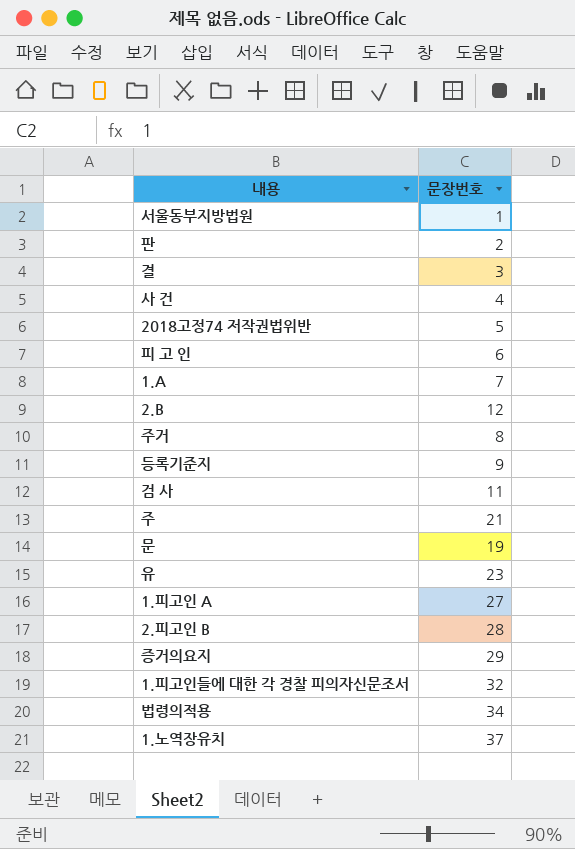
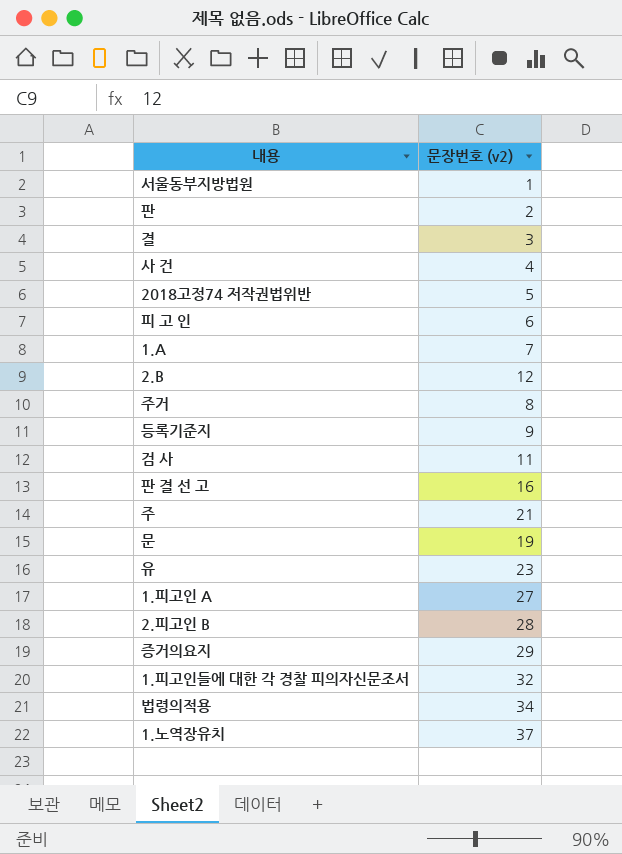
column name: 문장번호 -> 문장번호 (v2)
row 판 결 선 고: none -> 16

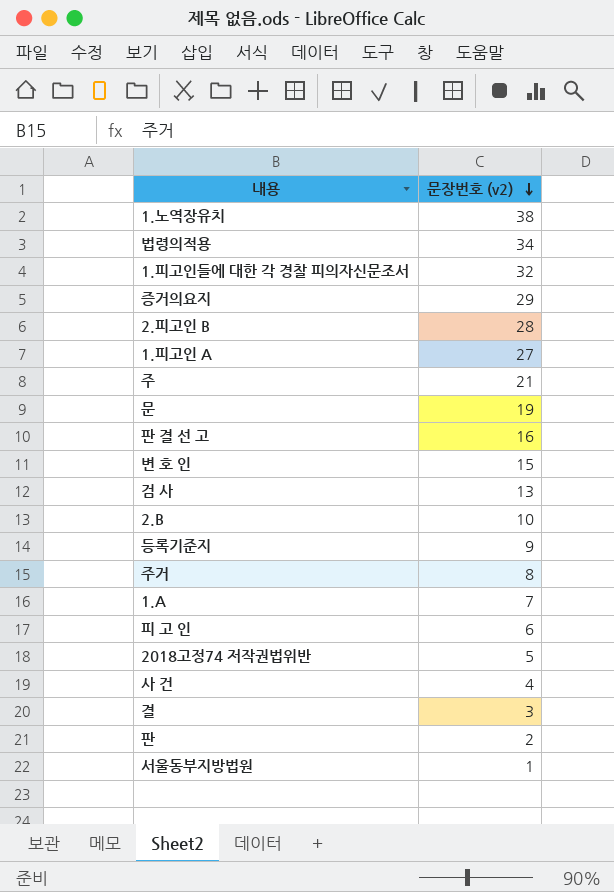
row order: none -> 문장번호 (v2) descending
row 유: 23 -> none
1.노역장유치 | 문장번호 (v2): 37 -> 38
row 변 호 인: none -> 15
검 사 | 문장번호 (v2): 11 -> 13
2.B | 문장번호 (v2): 12 -> 10

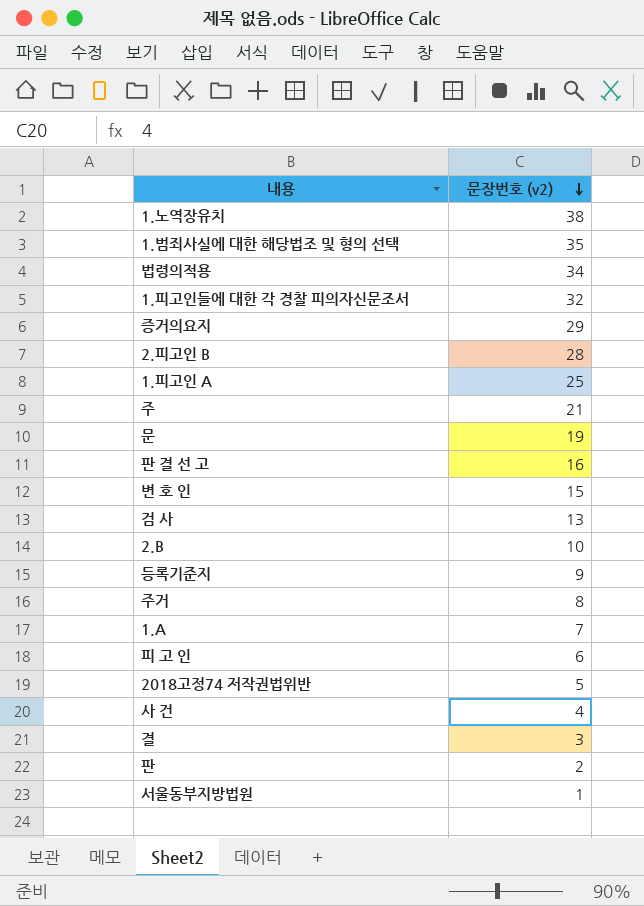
row 1.범죄사실에 대한 해당법조 및 형의 선택: none -> 35
1.피고인 A | 문장번호 (v2): 27 -> 25

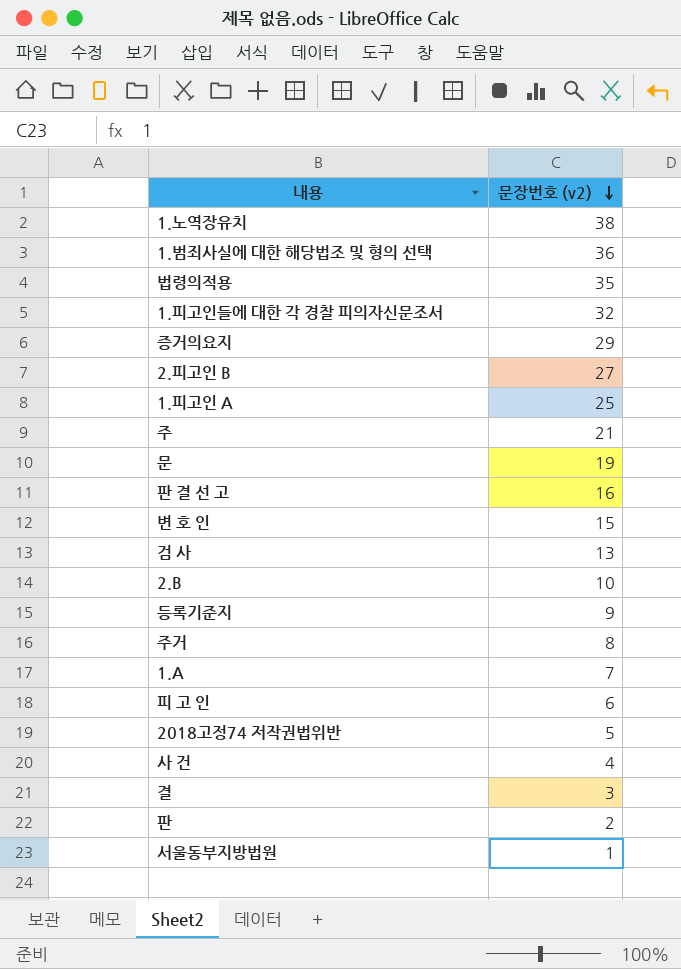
1.범죄사실에 대한 해당법조 및 형의 선택 | 문장번호 (v2): 35 -> 36
법령의적용 | 문장번호 (v2): 34 -> 35
2.피고인 B | 문장번호 (v2): 28 -> 27

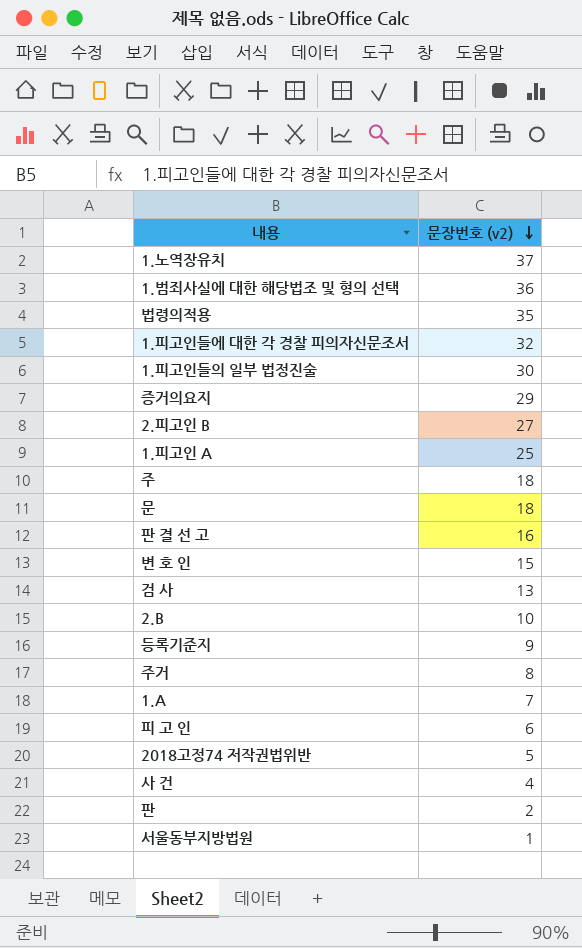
row 결: 3 -> none
1.노역장유치 | 문장번호 (v2): 38 -> 37
row 1.피고인들의 일부 법정진술: none -> 30
주 | 문장번호 (v2): 21 -> 18
문 | 문장번호 (v2): 19 -> 18

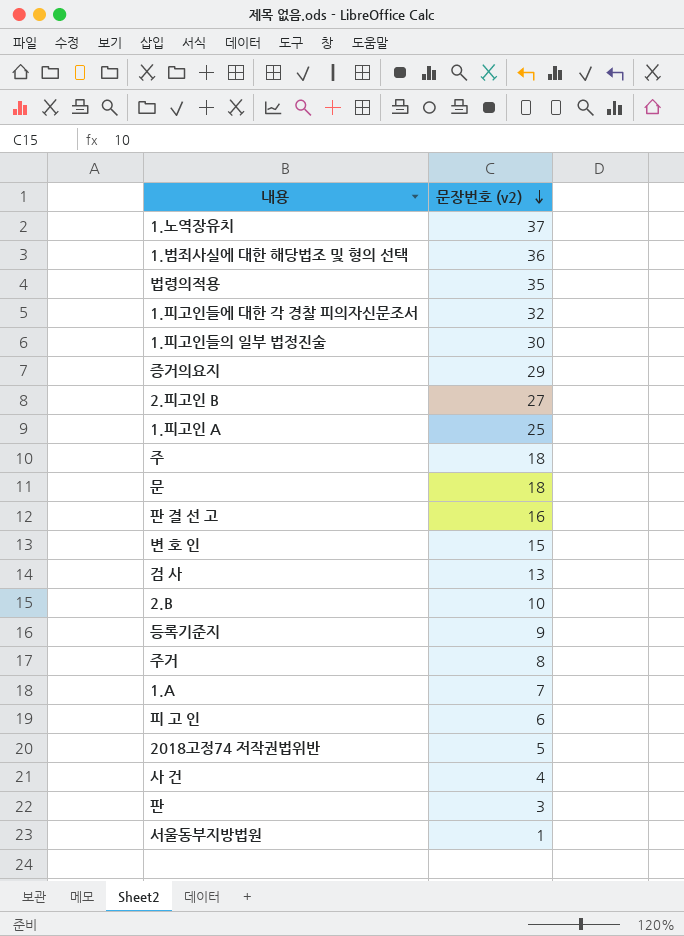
판 | 문장번호 (v2): 2 -> 3

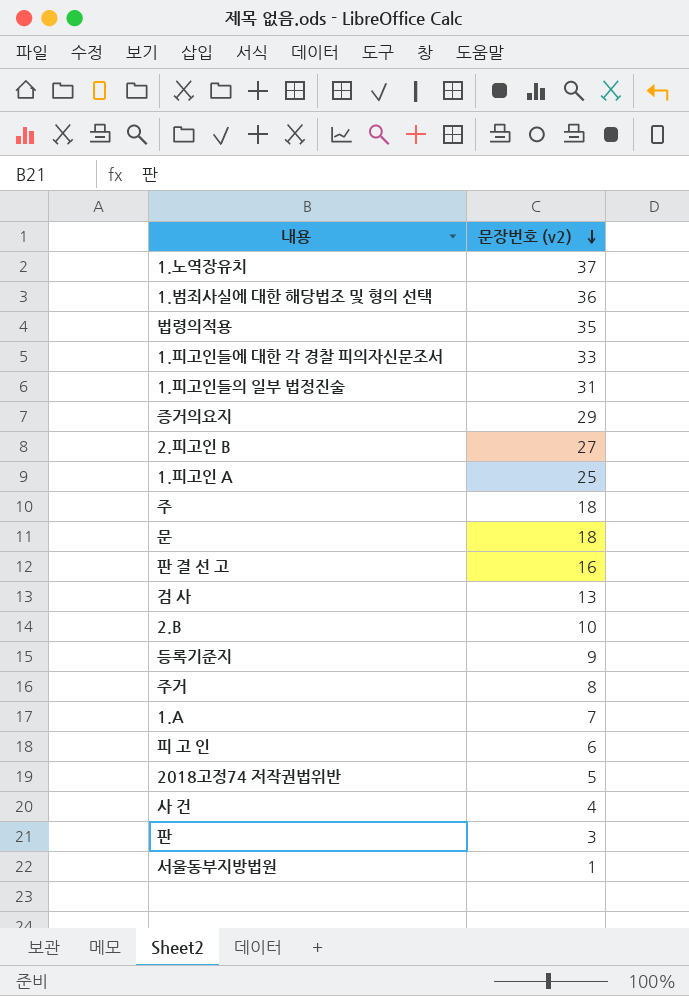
row 변 호 인: 15 -> none
1.피고인들에 대한 각 경찰 피의자신문조서 | 문장번호 (v2): 32 -> 33
1.피고인들의 일부 법정진술 | 문장번호 (v2): 30 -> 31

